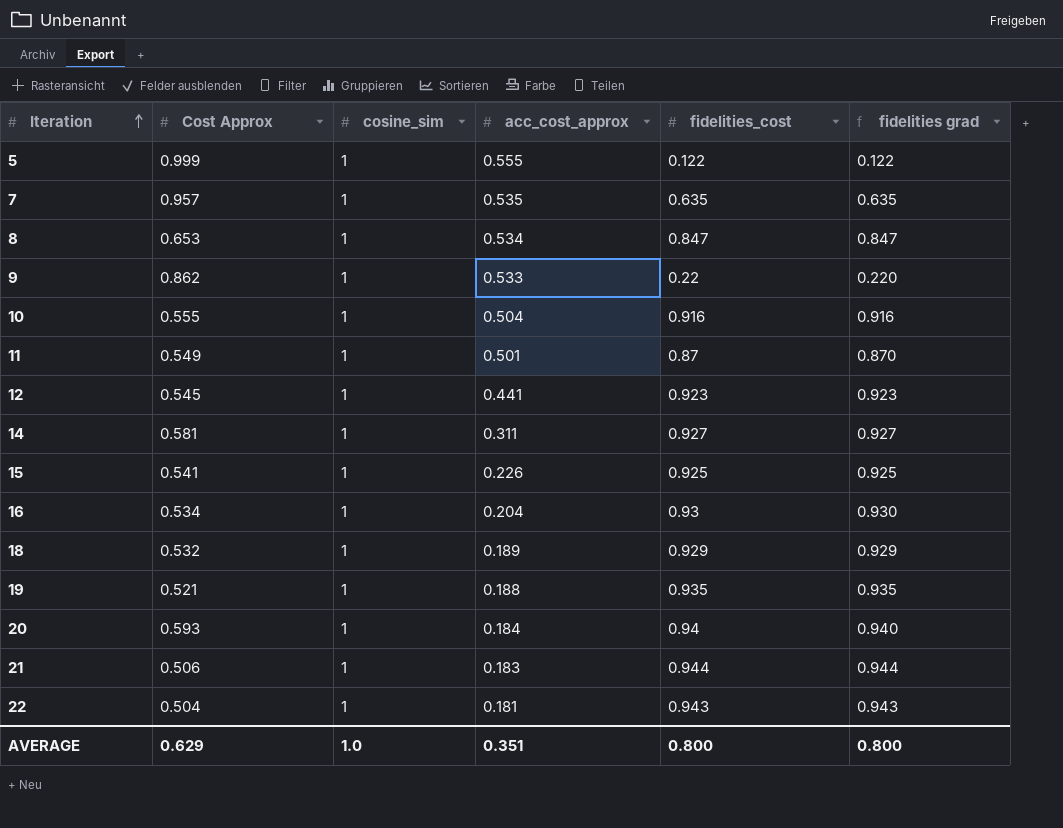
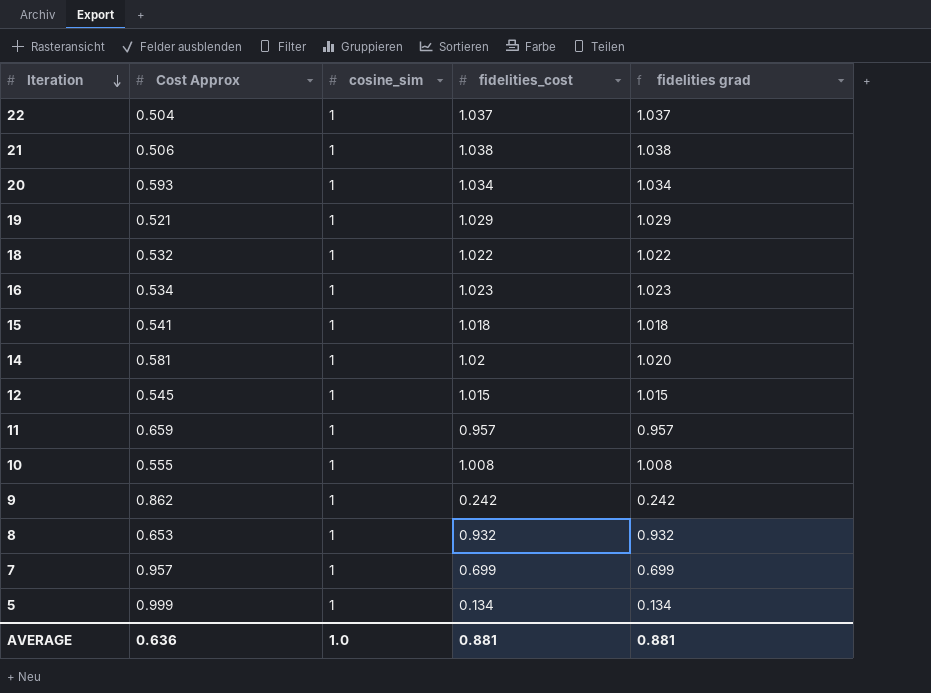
row order: Iteration ascending -> Iteration descending
column acc_cost_approx | position: 4 -> none
22 | fidelities_cost: 0.943 -> 1.037
22 | fidelities grad: 0.943 -> 1.037
21 | fidelities_cost: 0.944 -> 1.038
21 | fidelities grad: 0.944 -> 1.038
20 | fidelities_cost: 0.94 -> 1.034
20 | fidelities grad: 0.940 -> 1.034
19 | fidelities_cost: 0.935 -> 1.029
19 | fidelities grad: 0.935 -> 1.029
18 | fidelities_cost: 0.929 -> 1.022
18 | fidelities grad: 0.929 -> 1.022
16 | fidelities_cost: 0.93 -> 1.023
16 | fidelities grad: 0.930 -> 1.023
15 | fidelities_cost: 0.925 -> 1.018
15 | fidelities grad: 0.925 -> 1.018
14 | fidelities_cost: 0.927 -> 1.02
14 | fidelities grad: 0.927 -> 1.020
12 | fidelities_cost: 0.923 -> 1.015
12 | fidelities grad: 0.923 -> 1.015
11 | Cost Approx: 0.549 -> 0.659
11 | fidelities_cost: 0.87 -> 0.957
11 | fidelities grad: 0.870 -> 0.957
10 | fidelities_cost: 0.916 -> 1.008
10 | fidelities grad: 0.916 -> 1.008
9 | fidelities_cost: 0.22 -> 0.242
9 | fidelities grad: 0.220 -> 0.242
8 | fidelities_cost: 0.847 -> 0.932
8 | fidelities grad: 0.847 -> 0.932
7 | fidelities_cost: 0.635 -> 0.699
7 | fidelities grad: 0.635 -> 0.699
5 | fidelities_cost: 0.122 -> 0.134
5 | fidelities grad: 0.122 -> 0.134
AVERAGE | Cost Approx: 0.629 -> 0.636
AVERAGE | fidelities_cost: 0.800 -> 0.881
AVERAGE | fidelities grad: 0.800 -> 0.881

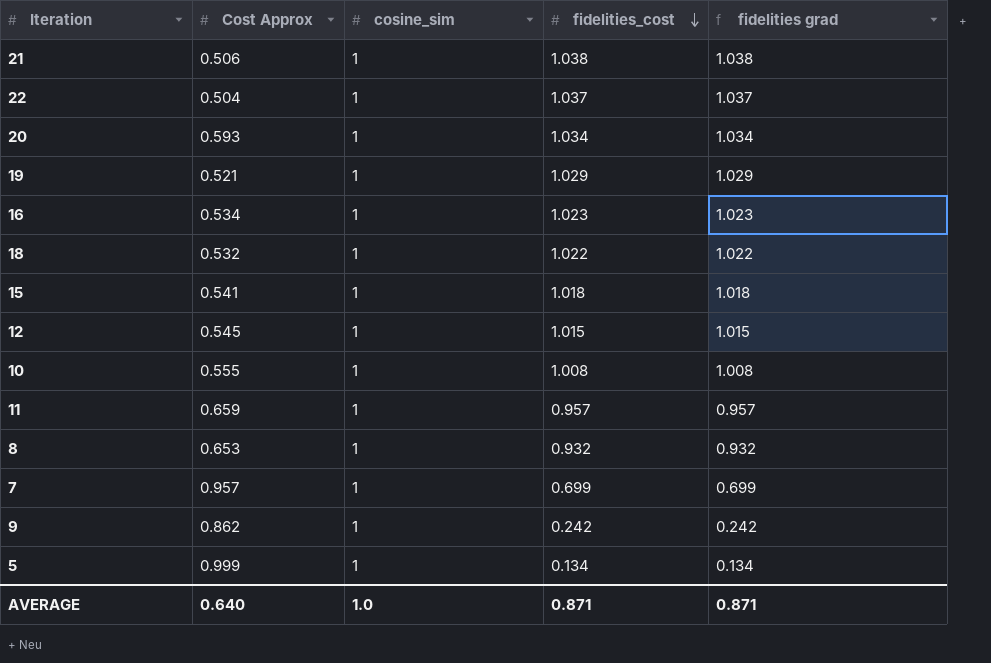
row order: Iteration descending -> fidelities_cost descending
row 14: 0.581 | 1 | 1.02 | 1.020 -> none
AVERAGE | Cost Approx: 0.636 -> 0.640
AVERAGE | fidelities_cost: 0.881 -> 0.871
AVERAGE | fidelities grad: 0.881 -> 0.871

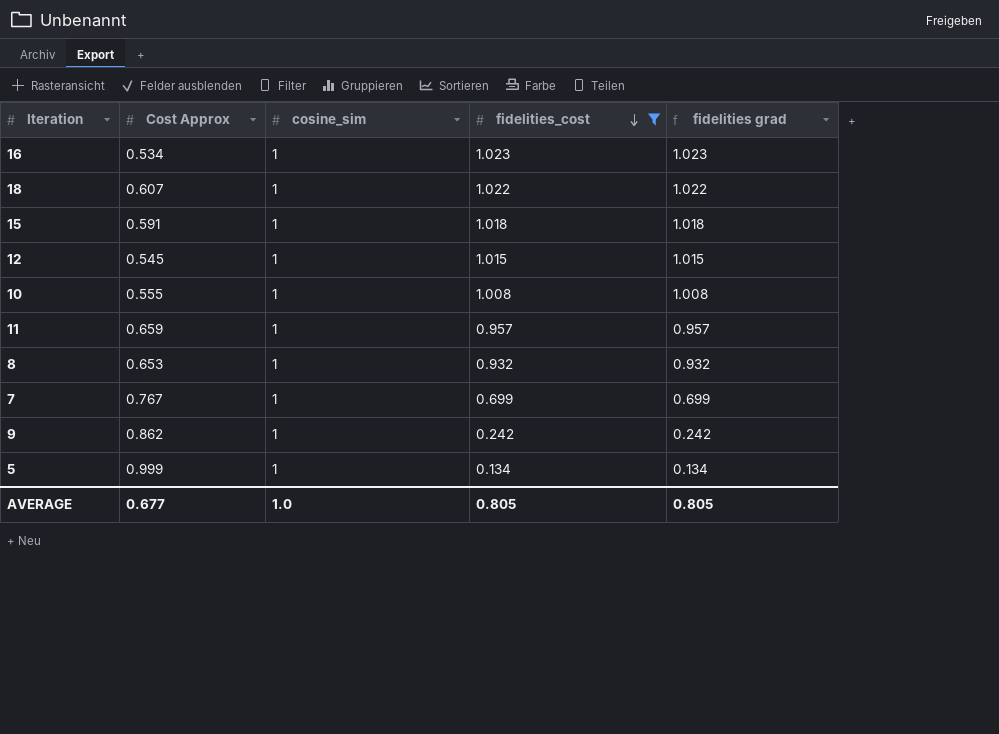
filter: none -> fidelities_cost <= 1.023
18 | Cost Approx: 0.532 -> 0.607
15 | Cost Approx: 0.541 -> 0.591
7 | Cost Approx: 0.957 -> 0.767
AVERAGE | Cost Approx: 0.640 -> 0.677
AVERAGE | fidelities_cost: 0.871 -> 0.805
AVERAGE | fidelities grad: 0.871 -> 0.805

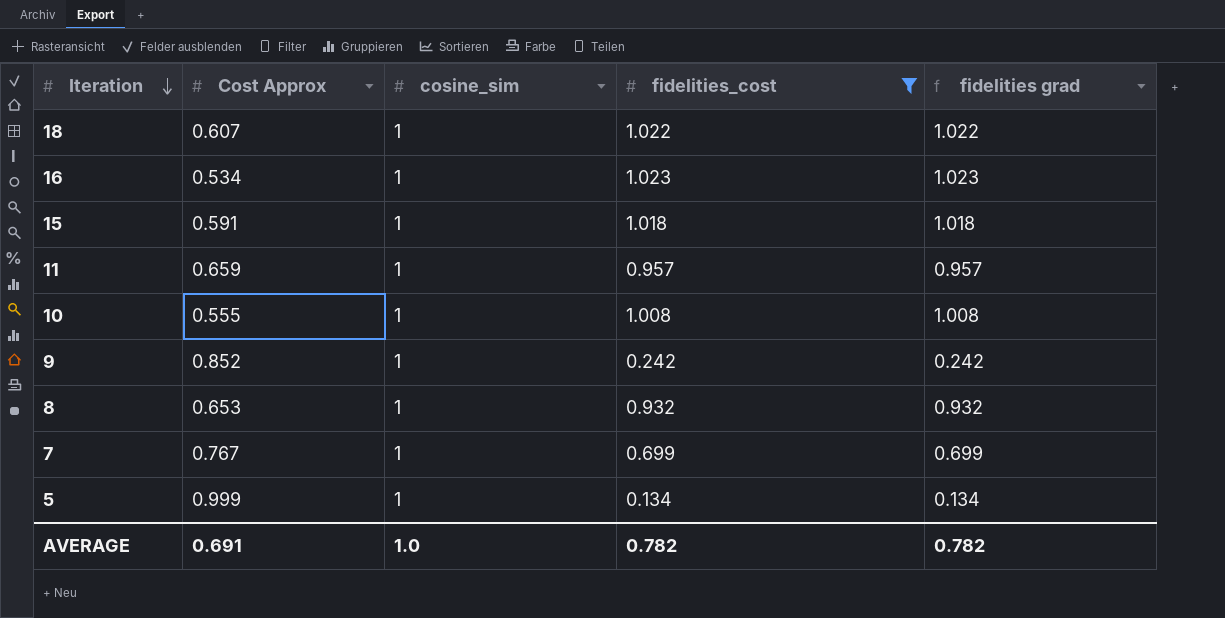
row order: fidelities_cost descending -> Iteration descending
row 12: 0.545 | 1 | 1.015 | 1.015 -> none
9 | Cost Approx: 0.862 -> 0.852
AVERAGE | Cost Approx: 0.677 -> 0.691
AVERAGE | fidelities_cost: 0.805 -> 0.782
AVERAGE | fidelities grad: 0.805 -> 0.782

